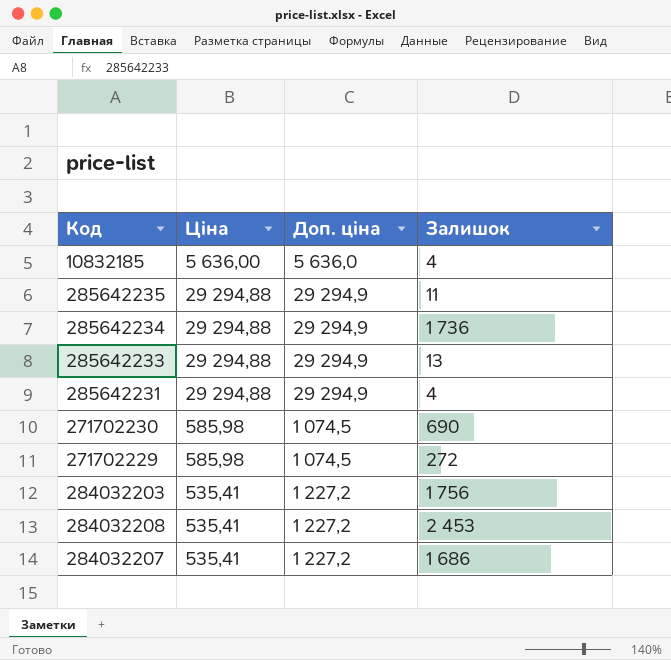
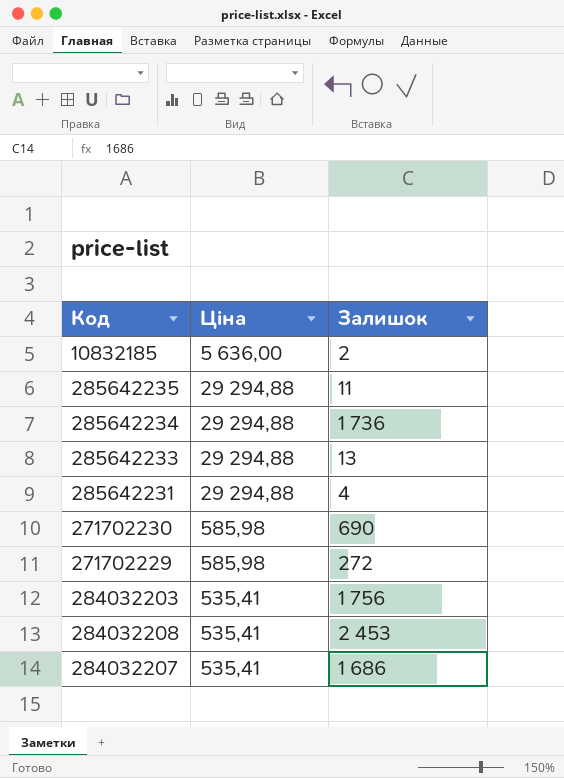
column Доп. ціна | position: 3 -> none
10832185 | Залишок: 4 -> 2

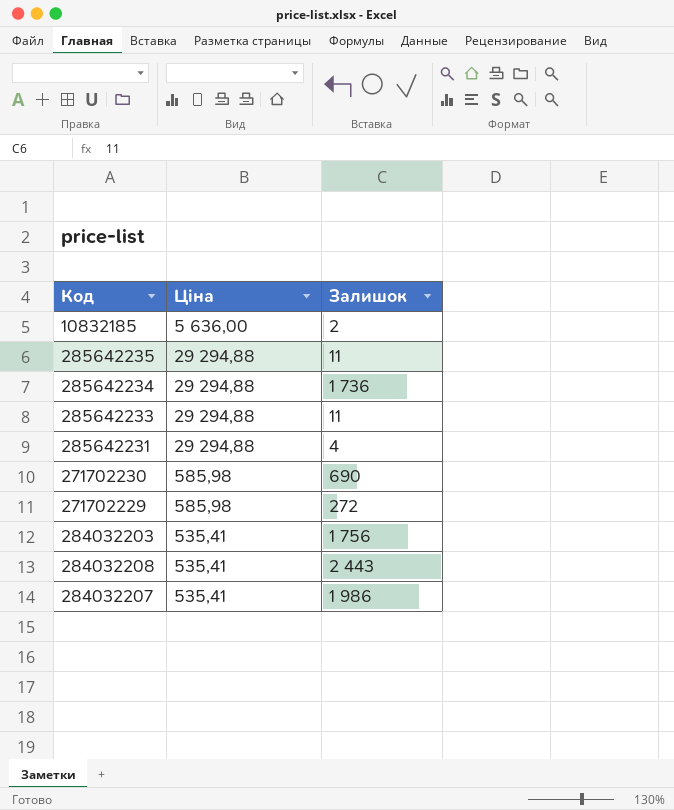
285642233 | Залишок: 13 -> 11
284032208 | Залишок: 2 453 -> 2 443
284032207 | Залишок: 1 686 -> 1 986

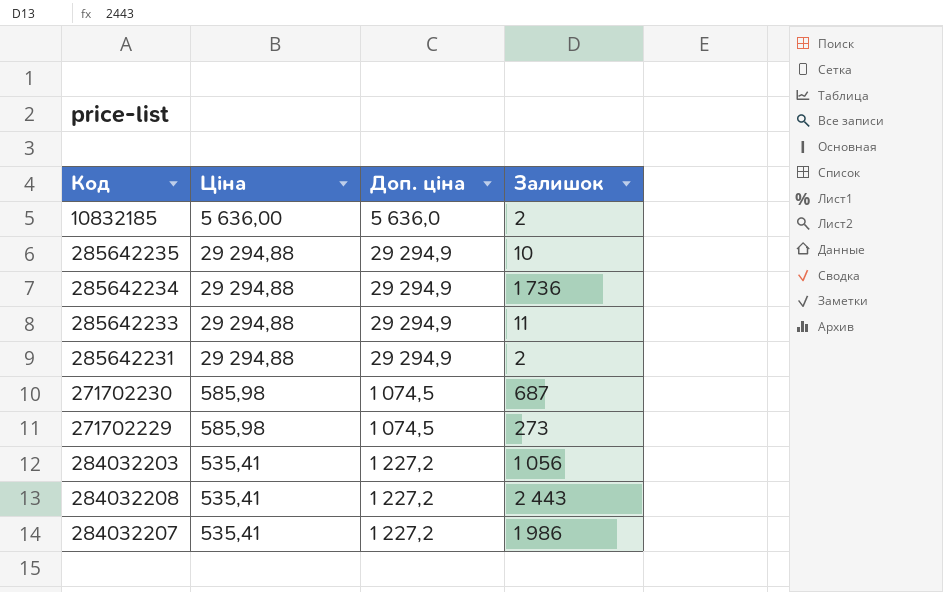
column Доп. ціна | position: none -> 3
285642235 | Залишок: 11 -> 10
285642231 | Залишок: 4 -> 2
271702230 | Залишок: 690 -> 687
271702229 | Залишок: 272 -> 273
284032203 | Залишок: 1 756 -> 1 056

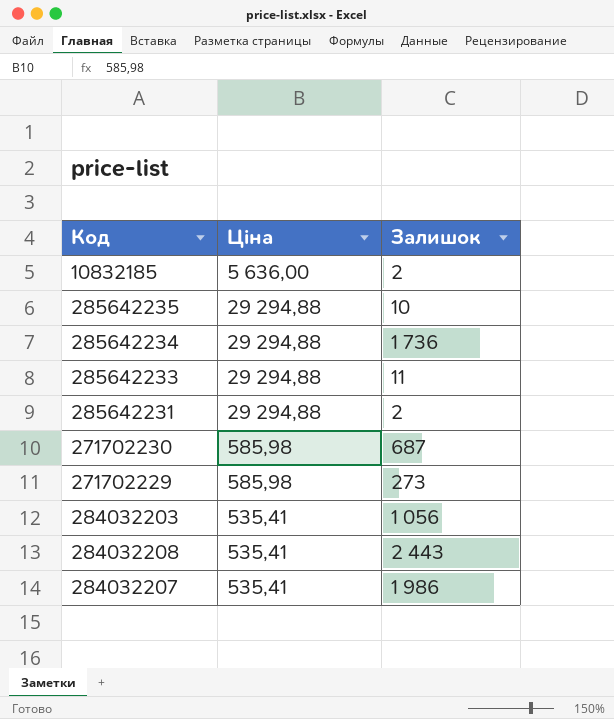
column Доп. ціна | position: 3 -> none

